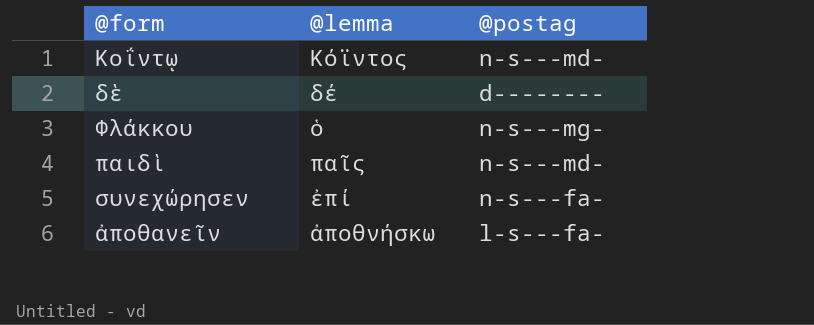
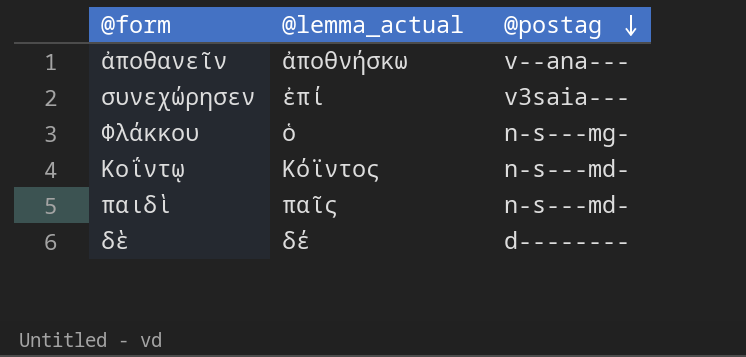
row order: none -> @postag descending
column name: @lemma -> @lemma_actual
ἀποθανεῖν | @postag: l-s---fa- -> v--ana---
συνεχώρησεν | @postag: n-s---fa- -> v3saia---

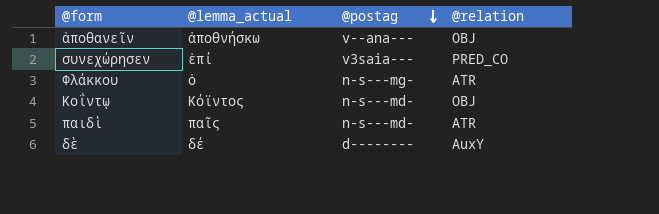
column @relation | position: none -> 4

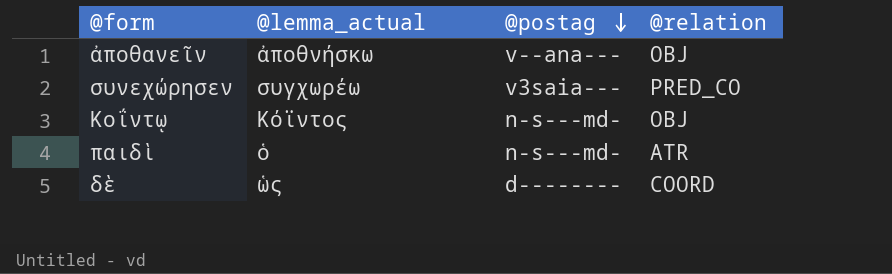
row Φλάκκου: ὁ | n-s---mg- | ATR -> none
συνεχώρησεν | @lemma_actual: ἐπί -> συγχωρέω
παιδὶ | @lemma_actual: παῖς -> ὁ
δὲ | @lemma_actual: δέ -> ὡς
δὲ | @relation: AuxY -> COORD

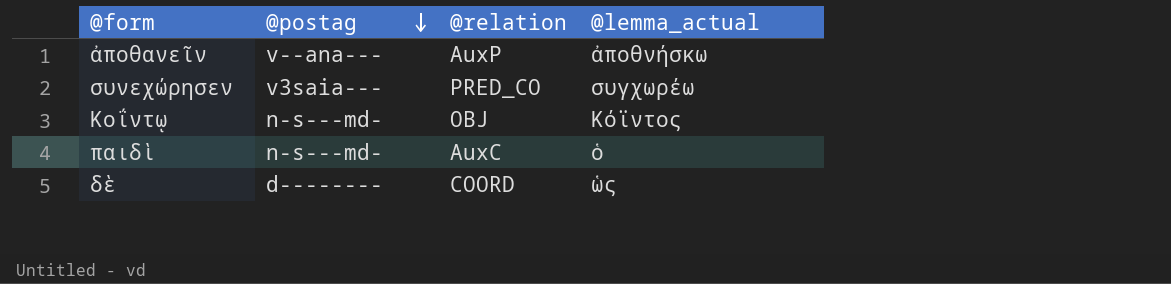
column @lemma_actual | position: 2 -> 4
ἀποθανεῖν | @relation: OBJ -> AuxP
παιδὶ | @relation: ATR -> AuxC

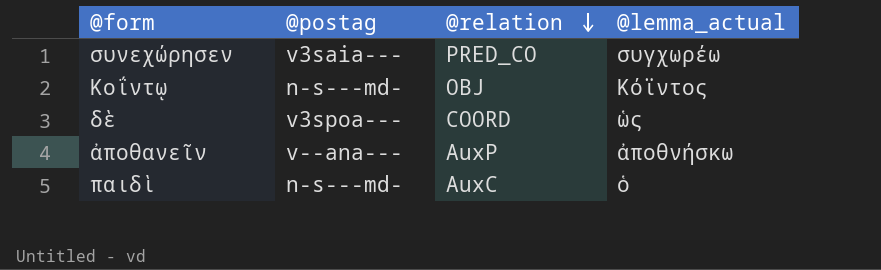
row order: @postag descending -> @relation descending
δὲ | @postag: d-------- -> v3spoa---

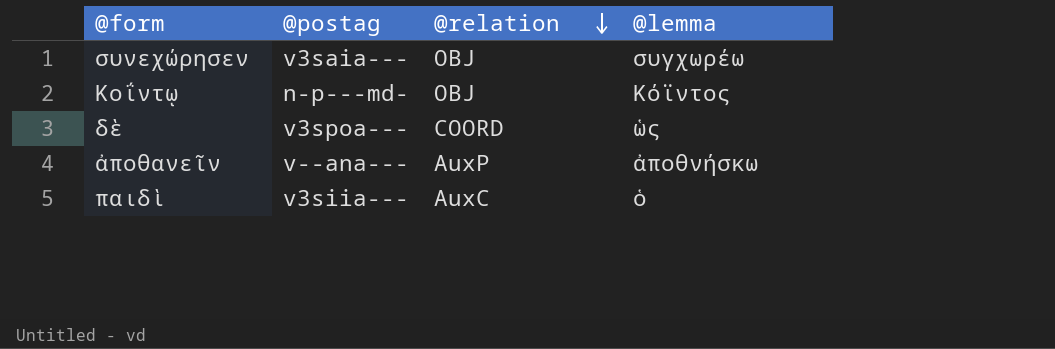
column name: @lemma_actual -> @lemma
συνεχώρησεν | @relation: PRED_CO -> OBJ
Κοΐντῳ | @postag: n-s---md- -> n-p---md-
παιδὶ | @postag: n-s---md- -> v3siia---

